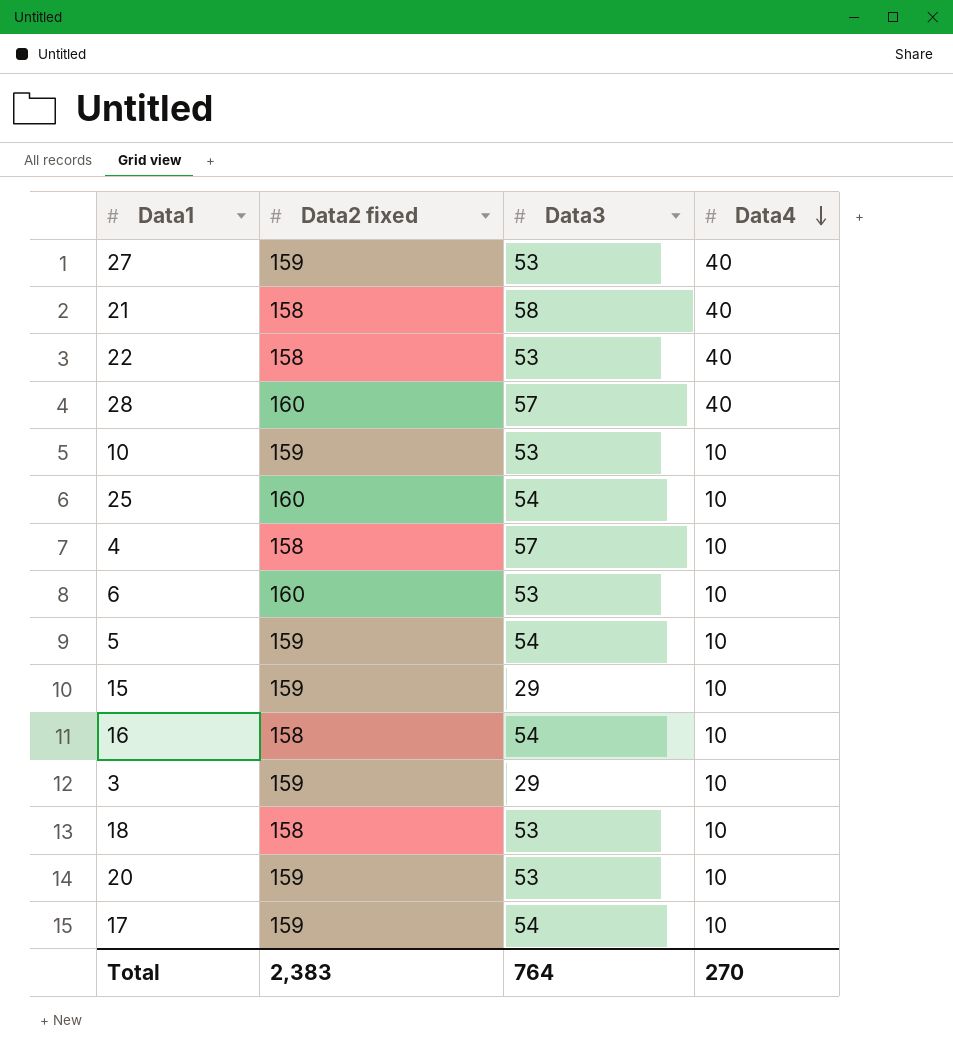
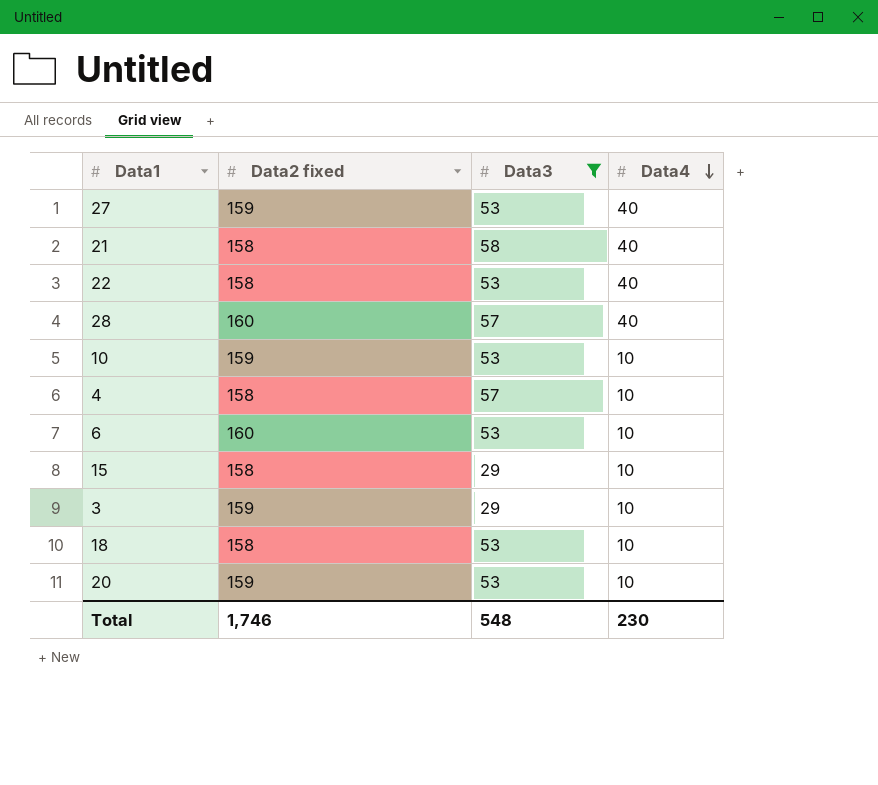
filter: none -> Data3 != 54
15 | Data2 fixed: 159 -> 158
Total | Data2 fixed: 2,383 -> 1,746
Total | Data3: 764 -> 548
Total | Data4: 270 -> 230

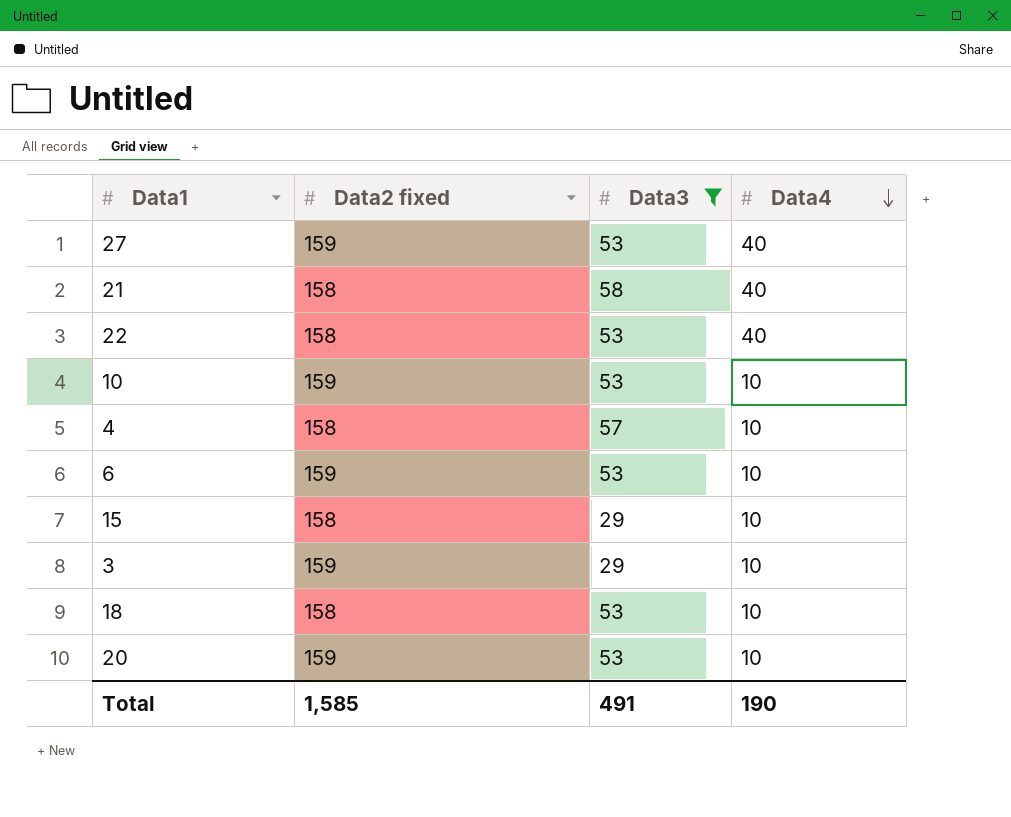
row 28: 160 | 57 | 40 -> none
6 | Data2 fixed: 160 -> 159
Total | Data2 fixed: 1,746 -> 1,585
Total | Data3: 548 -> 491
Total | Data4: 230 -> 190

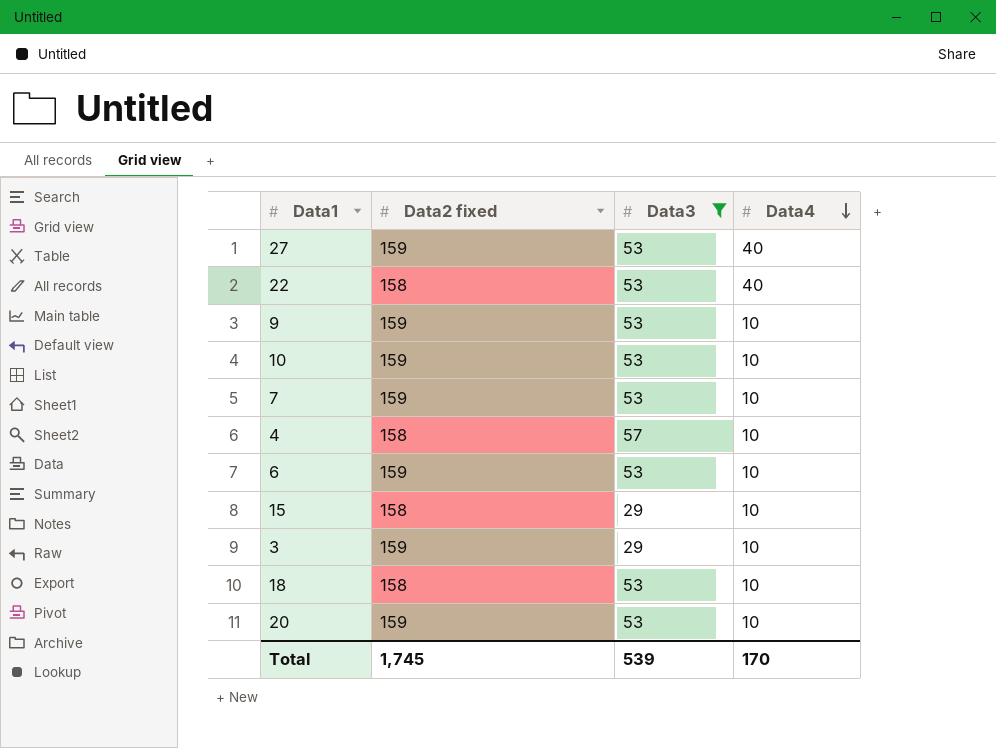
row 21: 158 | 58 | 40 -> none
row 9: none -> 159 | 53 | 10
row 7: none -> 159 | 53 | 10
Total | Data2 fixed: 1,585 -> 1,745
Total | Data3: 491 -> 539
Total | Data4: 190 -> 170

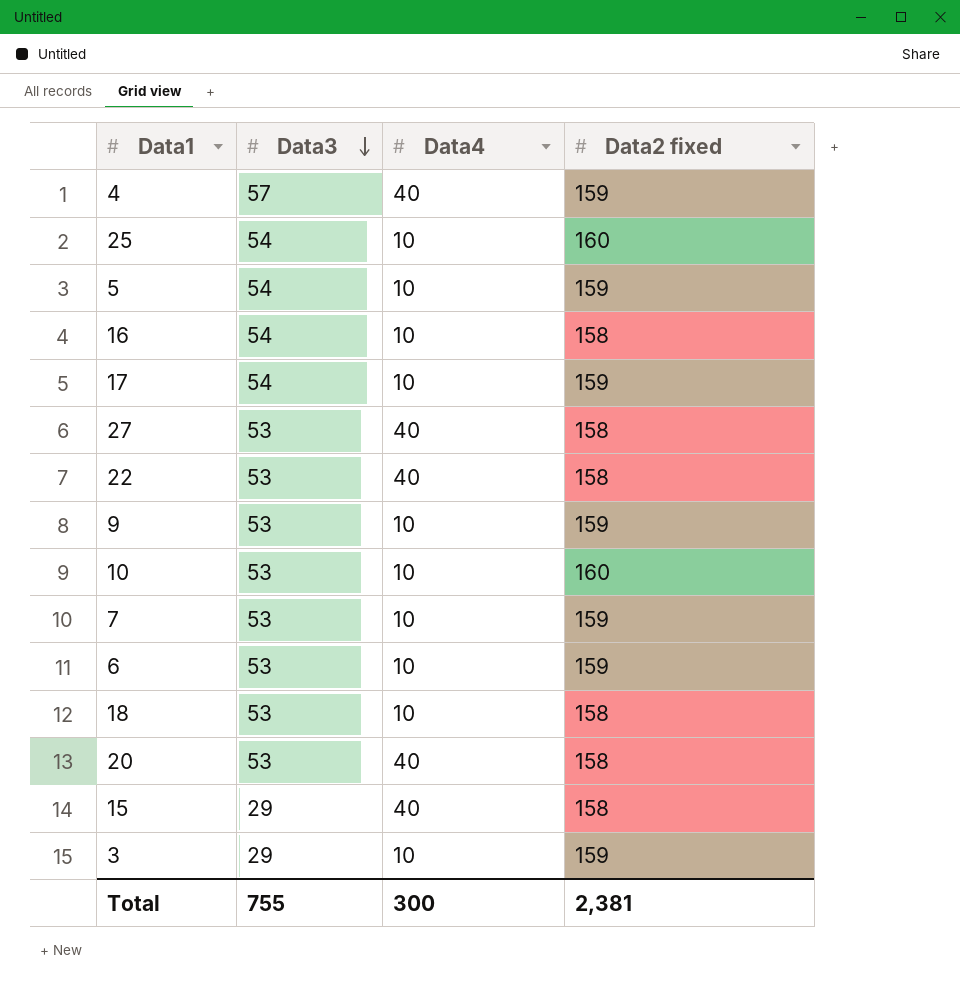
filter: Data3 != 54 -> none
row order: Data4 descending -> Data3 descending
column Data2 fixed | position: 2 -> 4
4 | Data4: 10 -> 40
4 | Data2 fixed: 158 -> 159
27 | Data2 fixed: 159 -> 158
10 | Data2 fixed: 159 -> 160
20 | Data4: 10 -> 40
20 | Data2 fixed: 159 -> 158
15 | Data4: 10 -> 40
Total | Data3: 539 -> 755
Total | Data4: 170 -> 300
Total | Data2 fixed: 1,745 -> 2,381

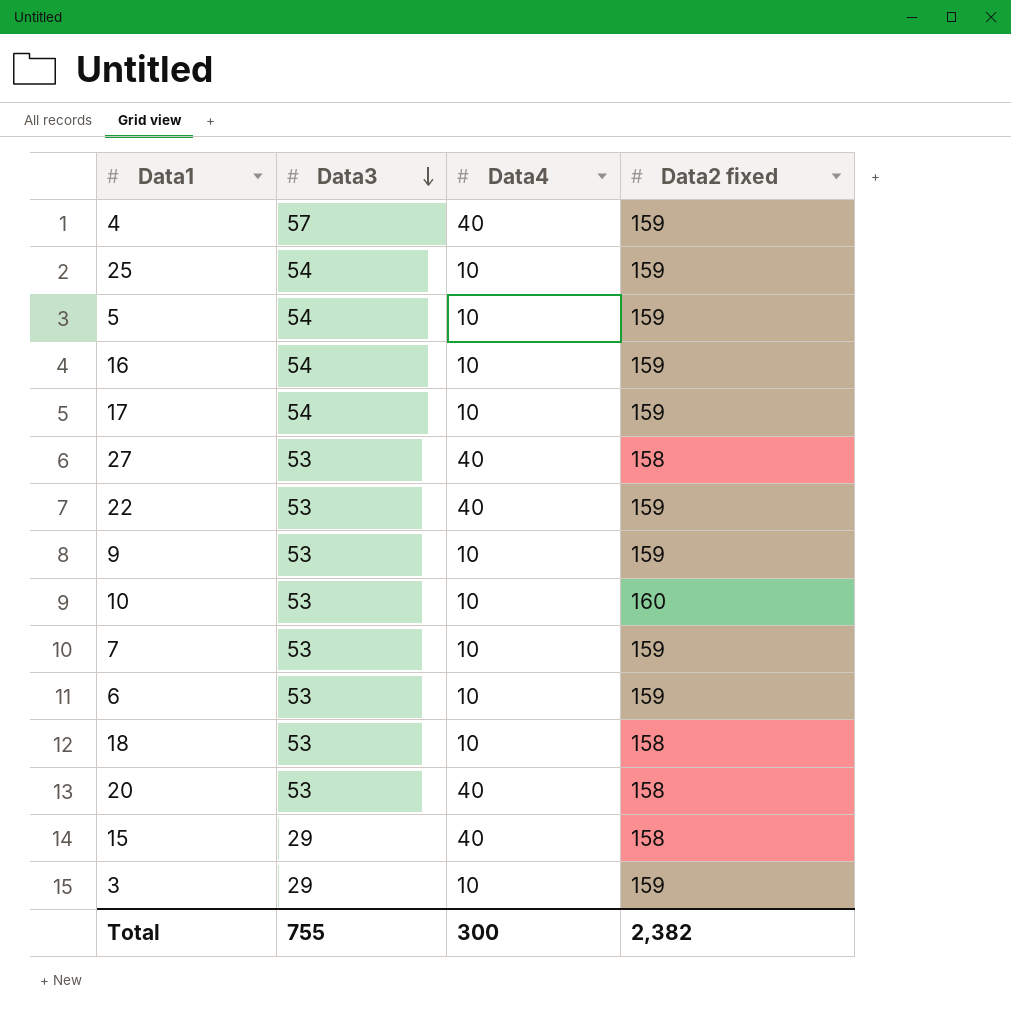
25 | Data2 fixed: 160 -> 159
16 | Data2 fixed: 158 -> 159
22 | Data2 fixed: 158 -> 159
Total | Data2 fixed: 2,381 -> 2,382

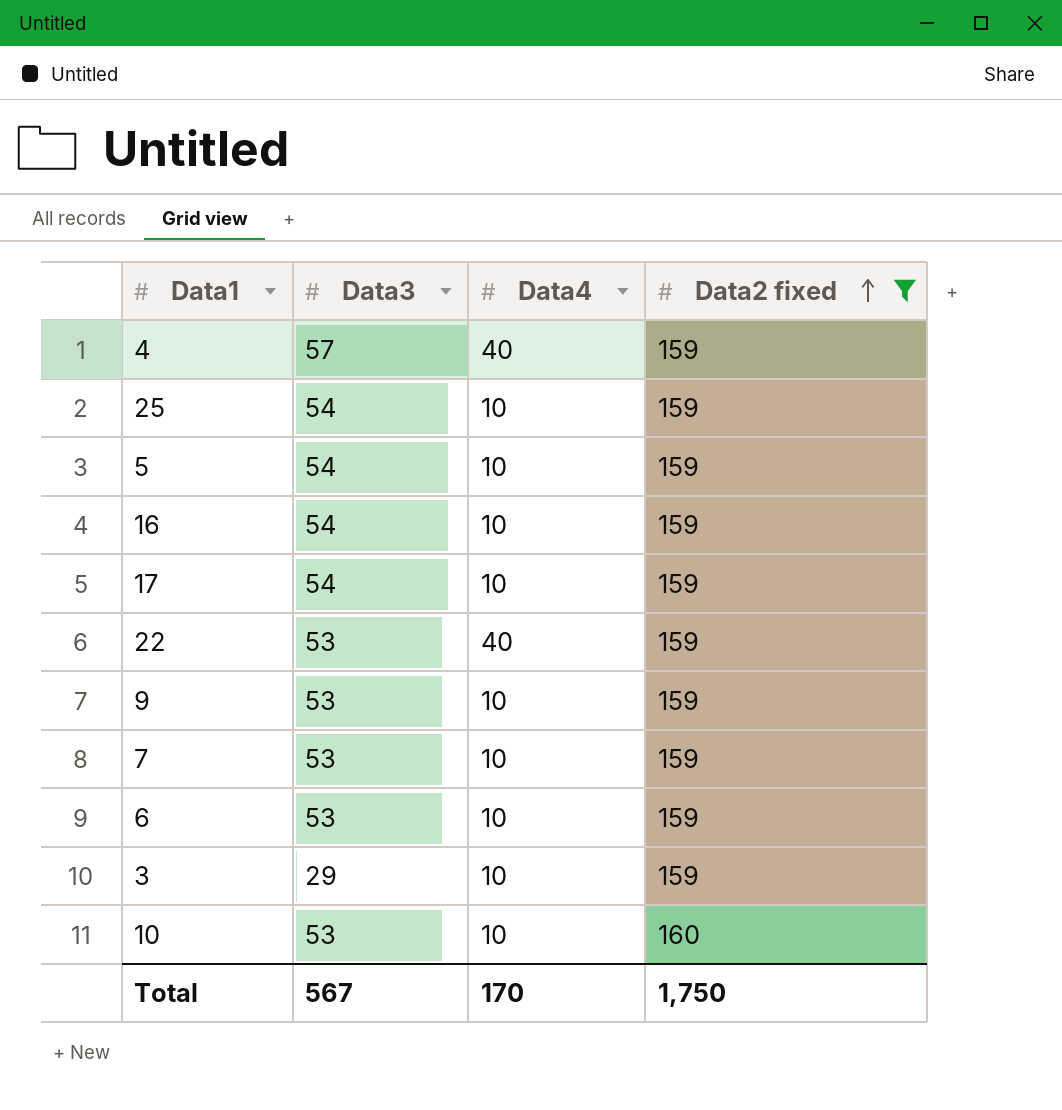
filter: none -> Data2 fixed != 158
row order: Data3 descending -> Data2 fixed ascending
Total | Data3: 755 -> 567
Total | Data4: 300 -> 170
Total | Data2 fixed: 2,382 -> 1,750

